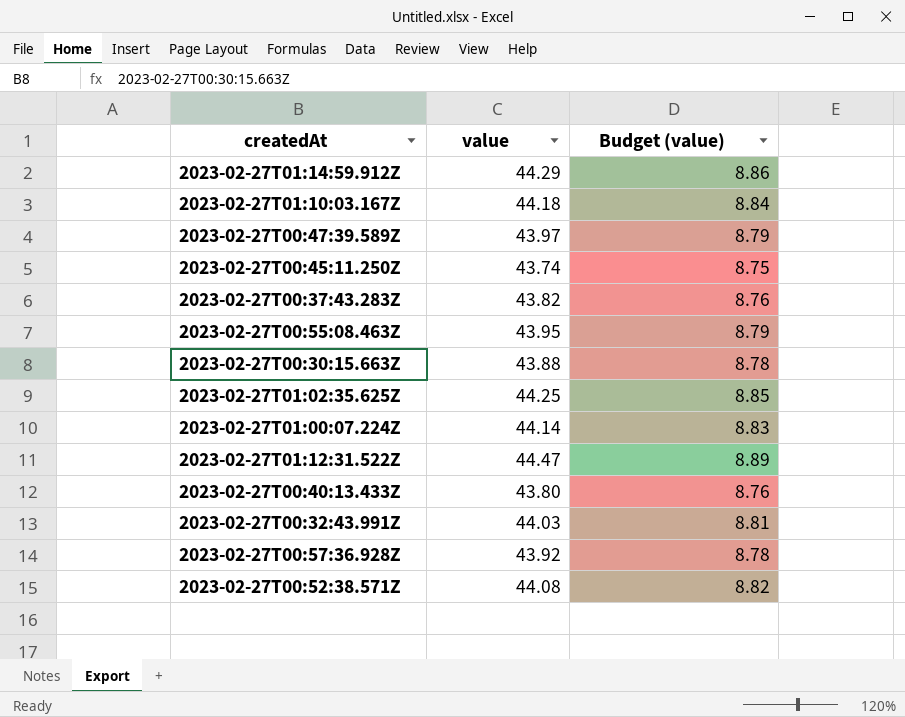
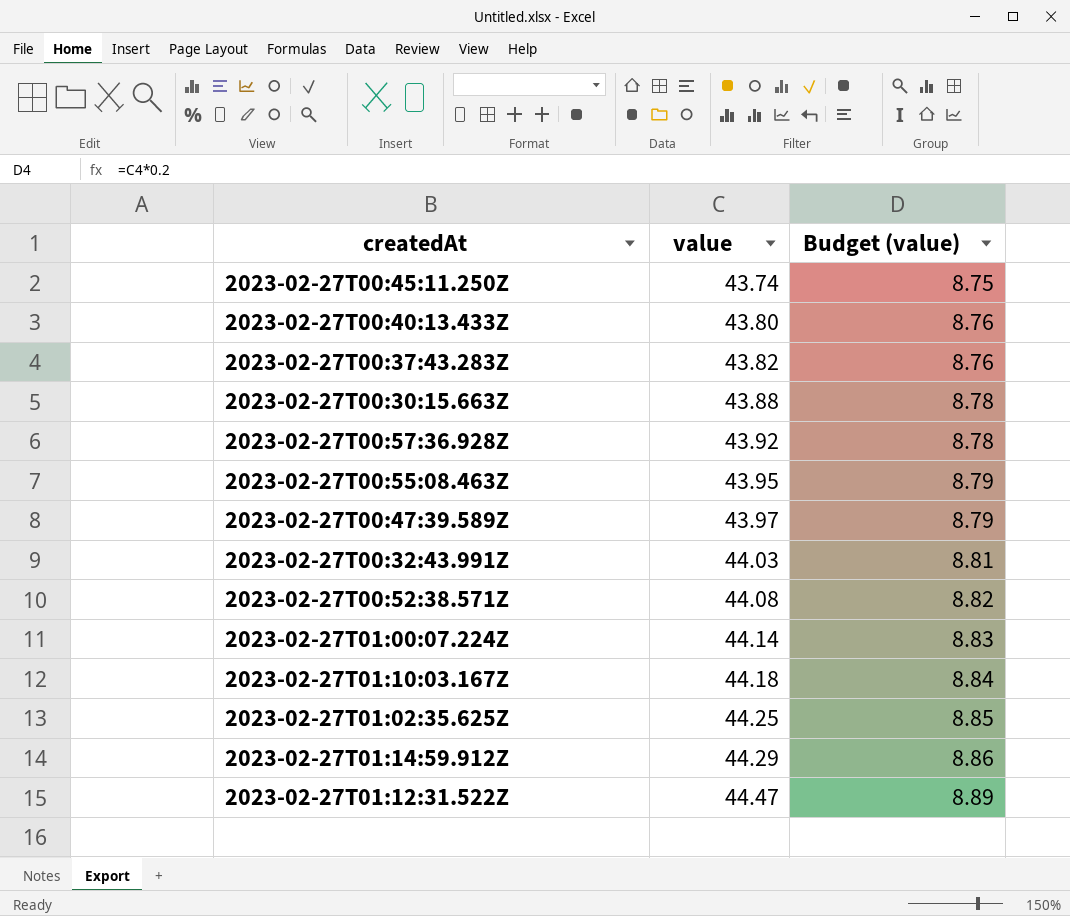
row order: none -> value ascending

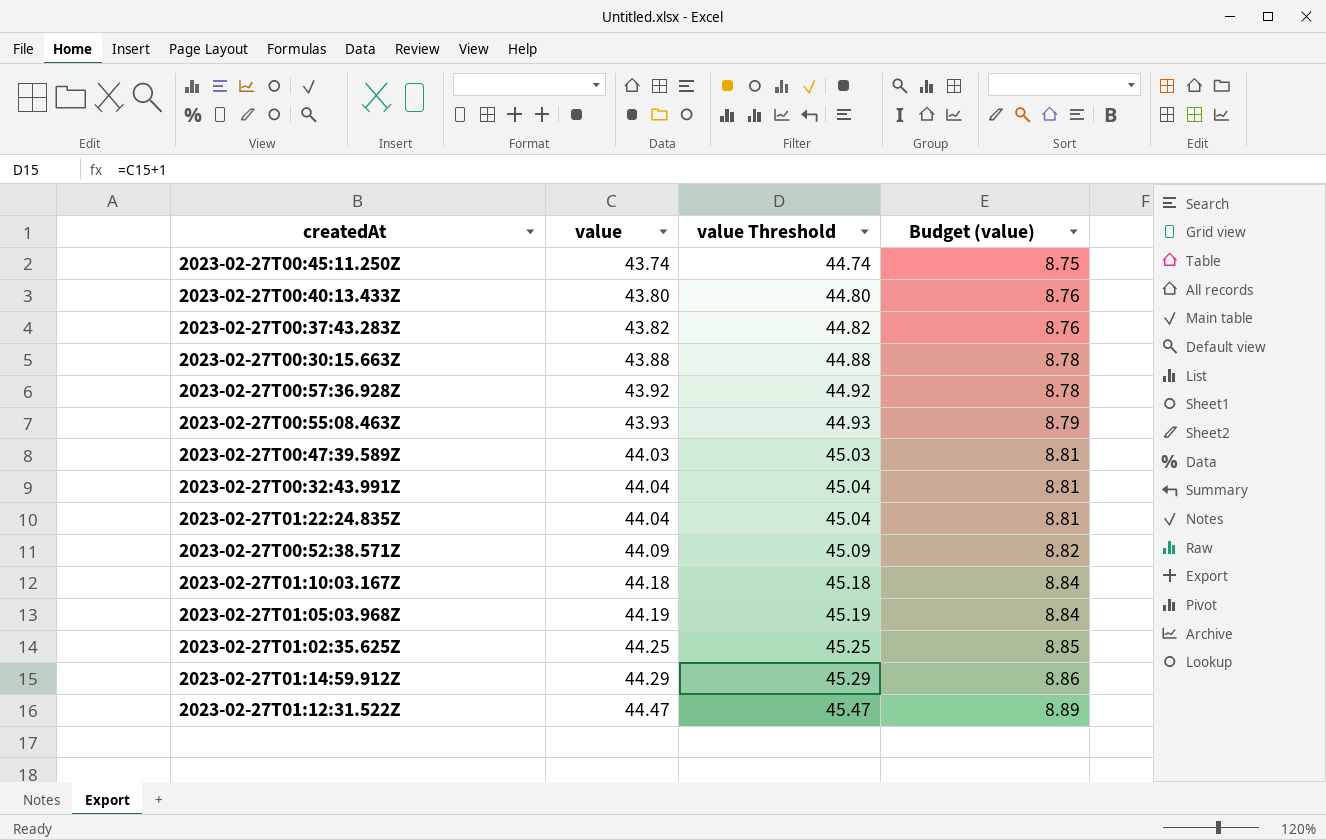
column value Threshold | formula: none -> [value] + 1
row 2023-02-27T01:00:07.224Z: 44.14 | 8.83 -> none
2023-02-27T00:55:08.463Z | value: 43.95 -> 43.93
2023-02-27T00:47:39.589Z | value: 43.97 -> 44.03
2023-02-27T00:47:39.589Z | Budget (value): 8.79 -> 8.81
2023-02-27T00:32:43.991Z | value: 44.03 -> 44.04
row 2023-02-27T01:22:24.835Z: none -> 44.04 | 45.04 | 8.81
2023-02-27T00:52:38.571Z | value: 44.08 -> 44.09
row 2023-02-27T01:05:03.968Z: none -> 44.19 | 45.19 | 8.84

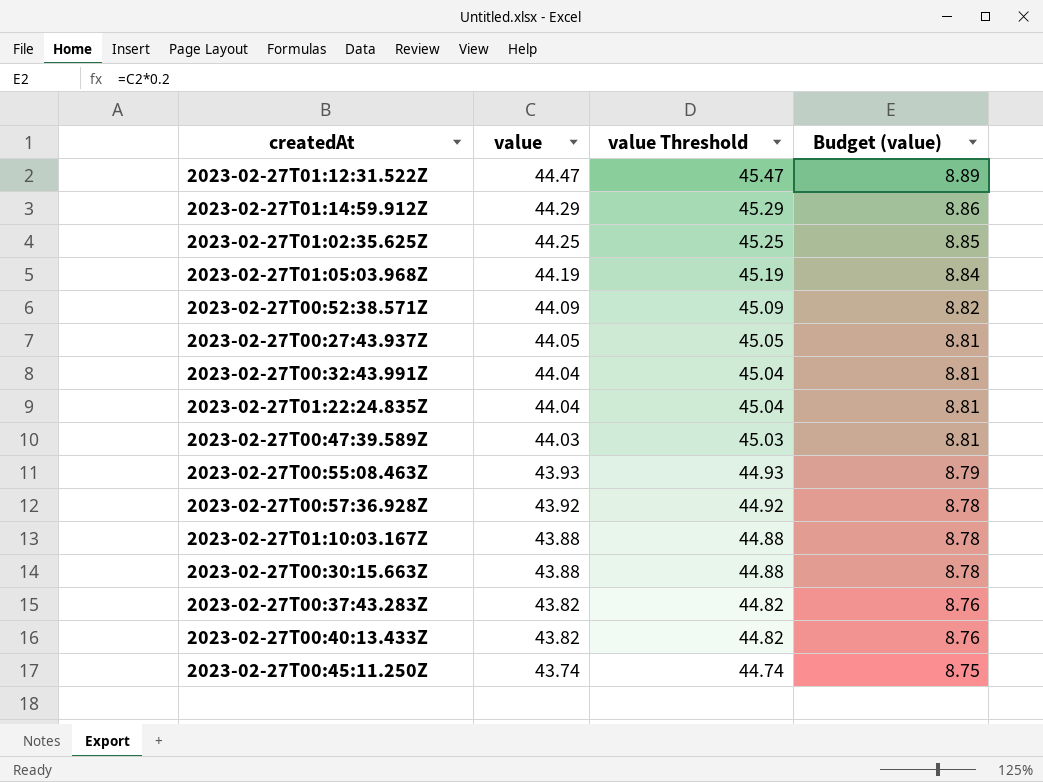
row order: value ascending -> value descending
row 2023-02-27T00:27:43.937Z: none -> 44.05 | 45.05 | 8.81
2023-02-27T01:10:03.167Z | value: 44.18 -> 43.88
2023-02-27T01:10:03.167Z | value Threshold: 45.18 -> 44.88
2023-02-27T01:10:03.167Z | Budget (value): 8.84 -> 8.78
2023-02-27T00:40:13.433Z | value: 43.80 -> 43.82
2023-02-27T00:40:13.433Z | value Threshold: 44.80 -> 44.82

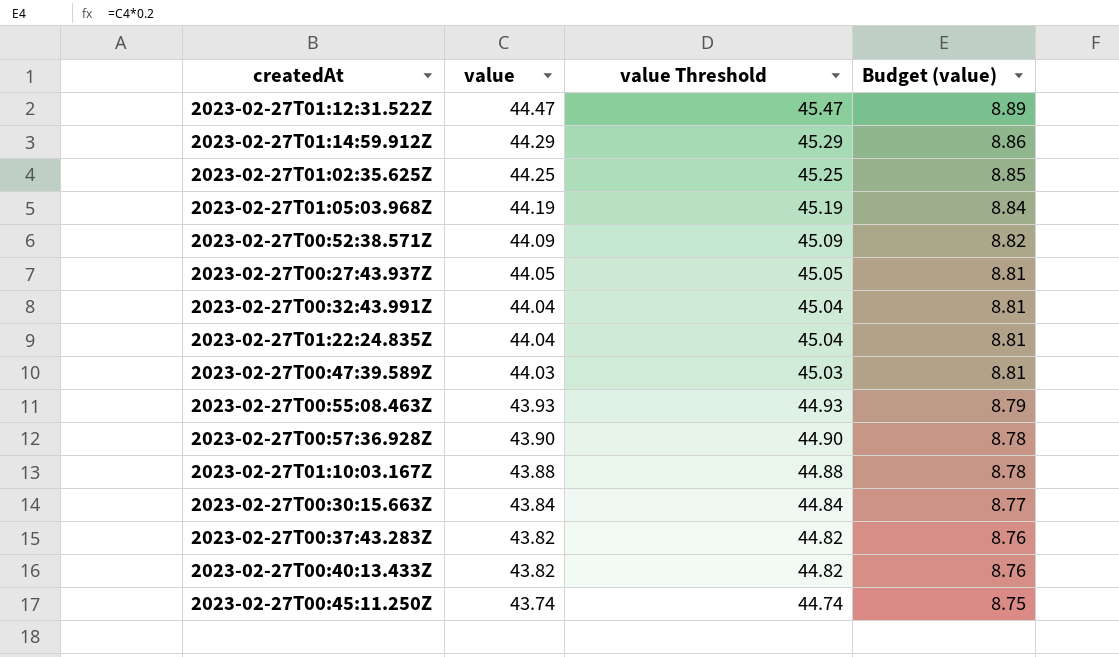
2023-02-27T00:57:36.928Z | value: 43.92 -> 43.90
2023-02-27T00:57:36.928Z | value Threshold: 44.92 -> 44.90
2023-02-27T00:30:15.663Z | value: 43.88 -> 43.84
2023-02-27T00:30:15.663Z | value Threshold: 44.88 -> 44.84
2023-02-27T00:30:15.663Z | Budget (value): 8.78 -> 8.77

